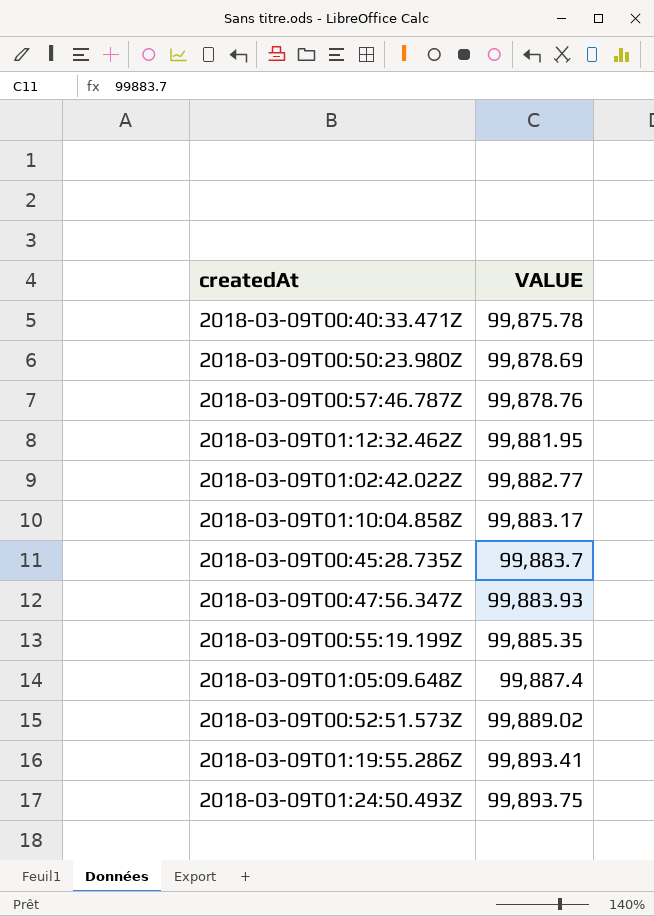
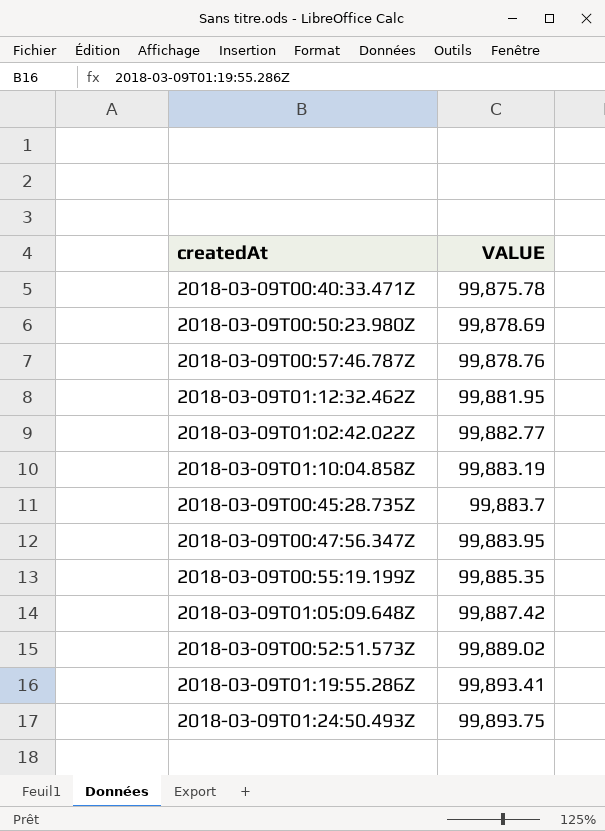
2018-03-09T01:10:04.858Z | VALUE: 99,883.17 -> 99,883.19
2018-03-09T00:47:56.347Z | VALUE: 99,883.93 -> 99,883.95
2018-03-09T01:05:09.648Z | VALUE: 99,887.4 -> 99,887.42

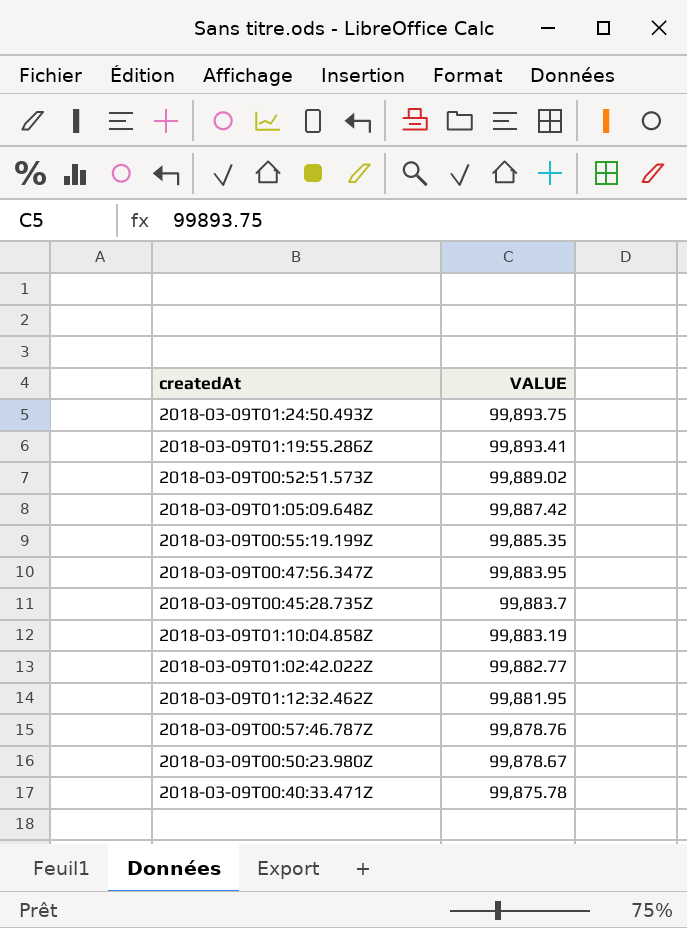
row order: VALUE ascending -> VALUE descending
2018-03-09T00:50:23.980Z | VALUE: 99,878.69 -> 99,878.67

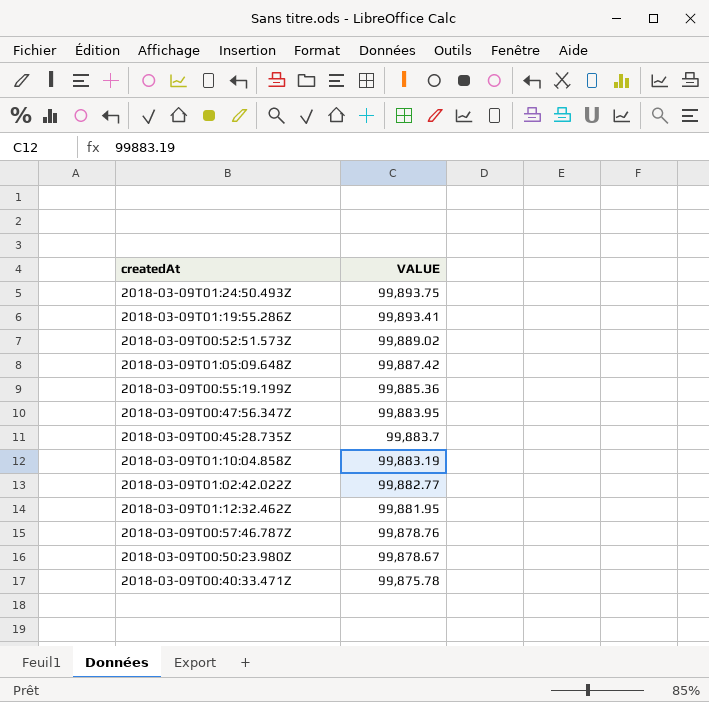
2018-03-09T00:55:19.199Z | VALUE: 99,885.35 -> 99,885.36

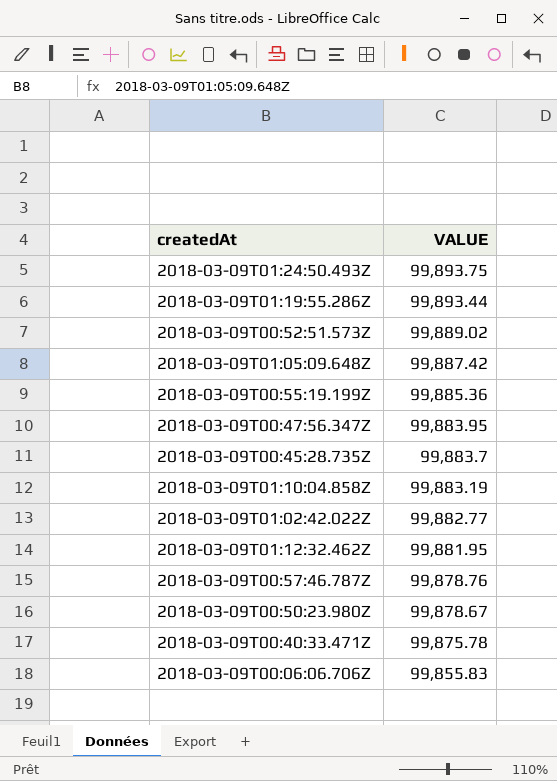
2018-03-09T01:19:55.286Z | VALUE: 99,893.41 -> 99,893.44
row 2018-03-09T00:06:06.706Z: none -> 99,855.83

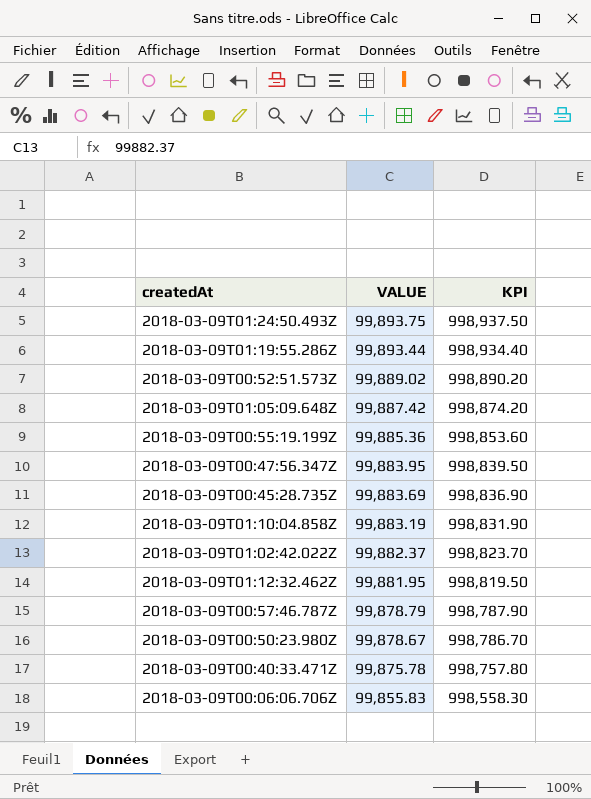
column KPI | formula: none -> [VALUE] * 10
2018-03-09T00:45:28.735Z | VALUE: 99,883.7 -> 99,883.69
2018-03-09T01:02:42.022Z | VALUE: 99,882.77 -> 99,882.37
2018-03-09T00:57:46.787Z | VALUE: 99,878.76 -> 99,878.79

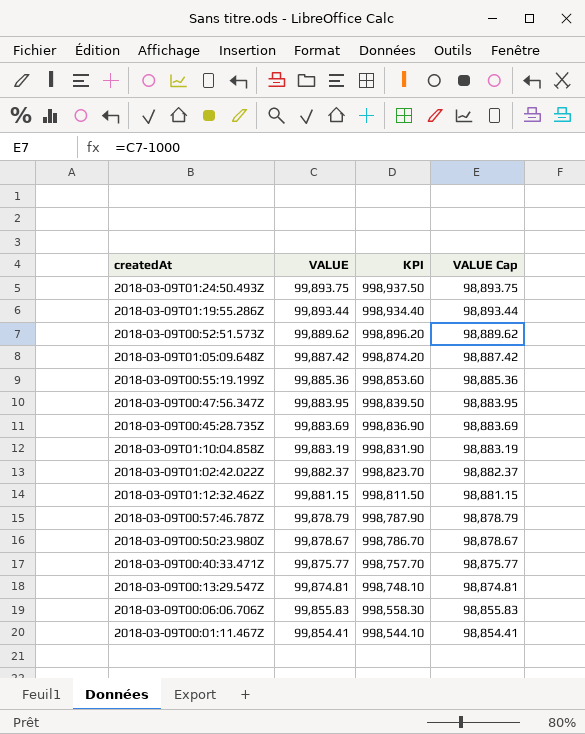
column VALUE Cap | formula: none -> [VALUE] - 1000
2018-03-09T00:52:51.573Z | VALUE: 99,889.02 -> 99,889.62
2018-03-09T00:52:51.573Z | KPI: 998,890.20 -> 998,896.20
2018-03-09T01:12:32.462Z | VALUE: 99,881.95 -> 99,881.15
2018-03-09T01:12:32.462Z | KPI: 998,819.50 -> 998,811.50
2018-03-09T00:40:33.471Z | VALUE: 99,875.78 -> 99,875.77
2018-03-09T00:40:33.471Z | KPI: 998,757.80 -> 998,757.70
row 2018-03-09T00:13:29.547Z: none -> 99,874.81 | 998,748.10 | 98,874.81
row 2018-03-09T00:01:11.467Z: none -> 99,854.41 | 998,544.10 | 98,854.41

